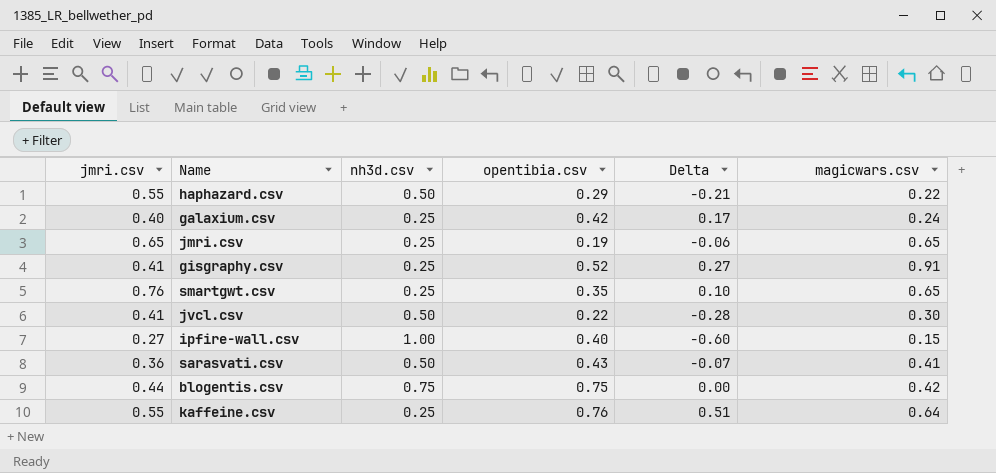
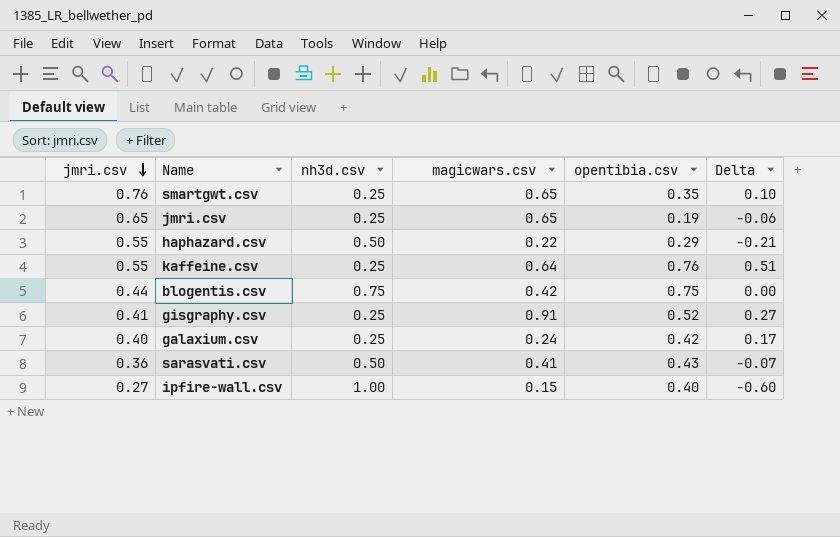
row order: none -> jmri.csv descending
column magicwars.csv | position: 6 -> 4
row jvcl.csv: 0.41 | 0.50 | 0.22 | -0.28 | 0.30 -> none

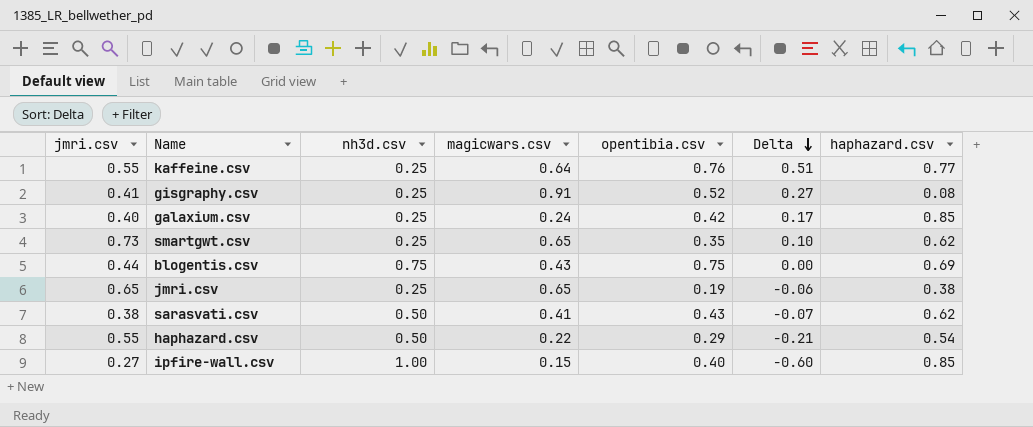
row order: jmri.csv descending -> Delta descending
column haphazard.csv | position: none -> 7
smartgwt.csv | jmri.csv: 0.76 -> 0.73
blogentis.csv | magicwars.csv: 0.42 -> 0.43
sarasvati.csv | jmri.csv: 0.36 -> 0.38

